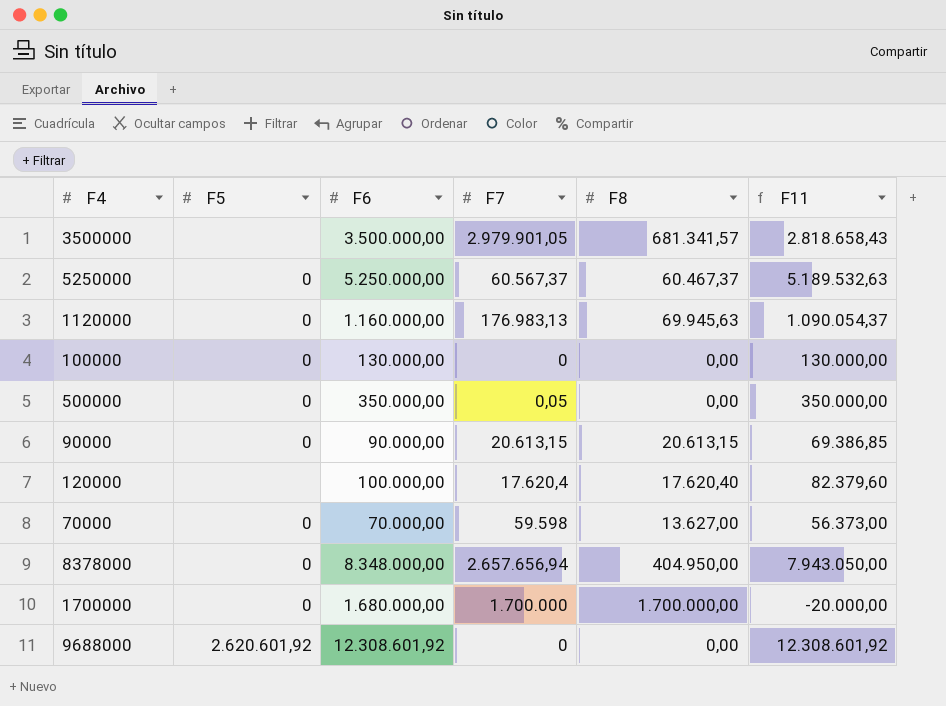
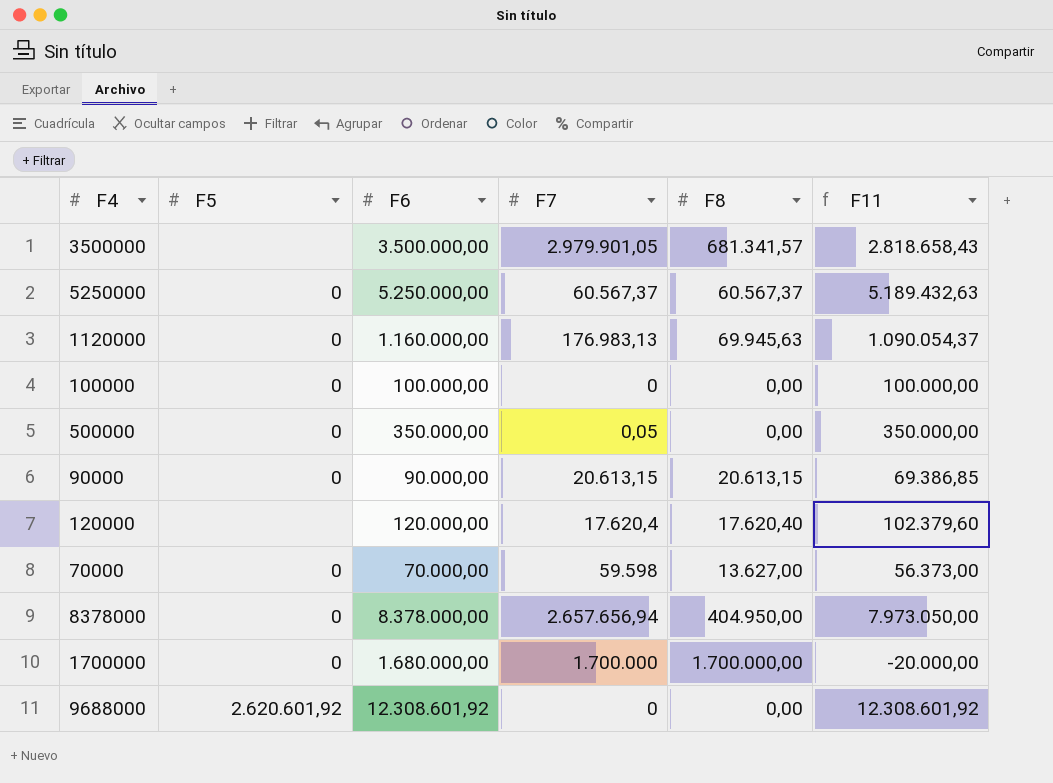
5250000 | F8: 60.467,37 -> 60.567,37
5250000 | F11: 5.189.532,63 -> 5.189.432,63
100000 | F6: 130.000,00 -> 100.000,00
100000 | F11: 130.000,00 -> 100.000,00
120000 | F6: 100.000,00 -> 120.000,00
120000 | F11: 82.379,60 -> 102.379,60
8378000 | F6: 8.348.000,00 -> 8.378.000,00
8378000 | F11: 7.943.050,00 -> 7.973.050,00

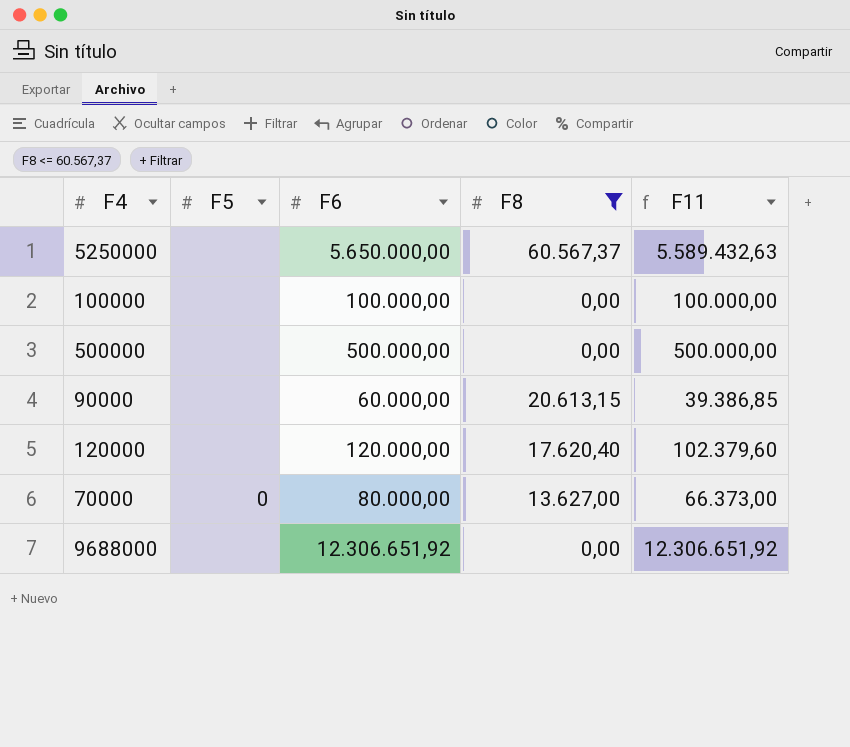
filter: none -> F8 <= 60.567,37
column F7 | position: 4 -> none
5250000 | F5: 0 -> none
5250000 | F6: 5.250.000,00 -> 5.650.000,00
5250000 | F11: 5.189.432,63 -> 5.589.432,63
100000 | F5: 0 -> none
500000 | F5: 0 -> none
500000 | F6: 350.000,00 -> 500.000,00
500000 | F11: 350.000,00 -> 500.000,00
90000 | F5: 0 -> none
90000 | F6: 90.000,00 -> 60.000,00
90000 | F11: 69.386,85 -> 39.386,85
70000 | F6: 70.000,00 -> 80.000,00
70000 | F11: 56.373,00 -> 66.373,00
9688000 | F5: 2.620.601,92 -> none
9688000 | F6: 12.308.601,92 -> 12.306.651,92
9688000 | F11: 12.308.601,92 -> 12.306.651,92

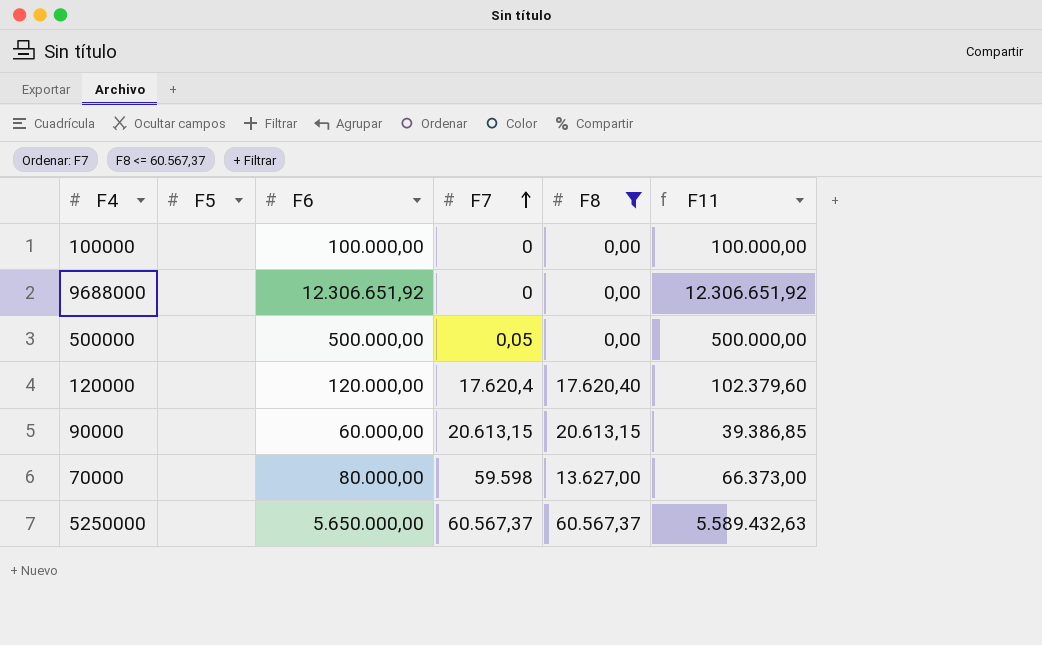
row order: none -> F7 ascending
column F7 | position: none -> 4
70000 | F5: 0 -> none

